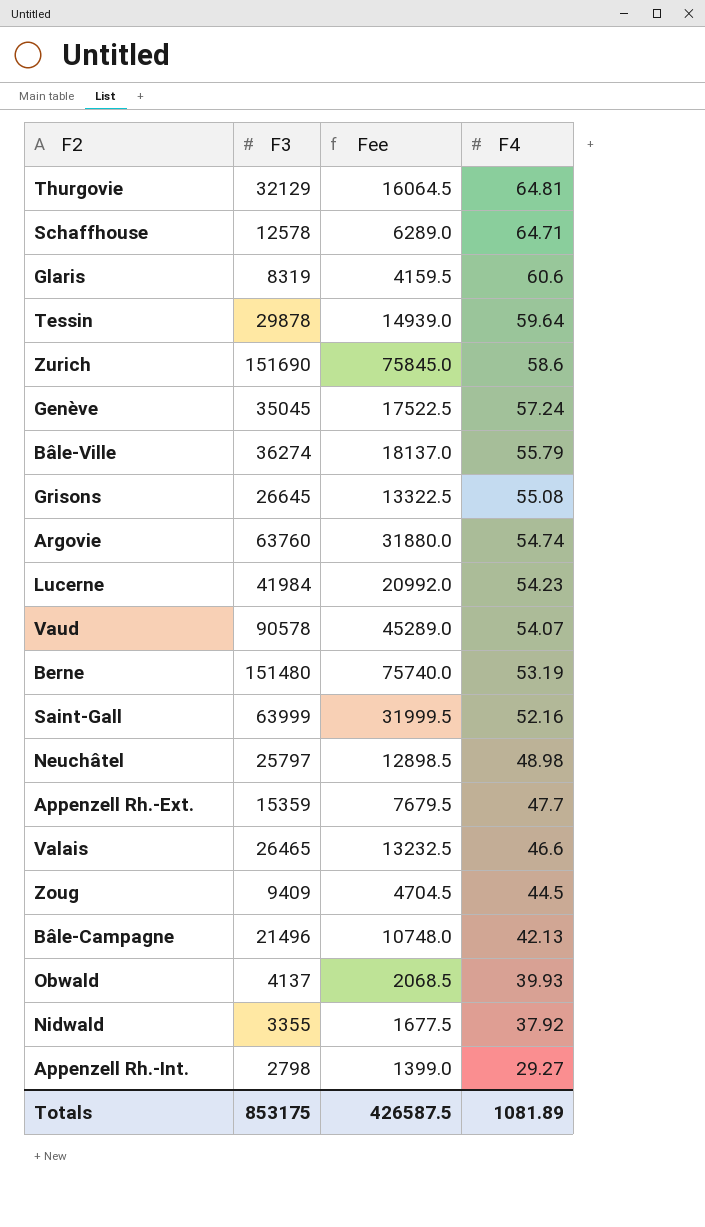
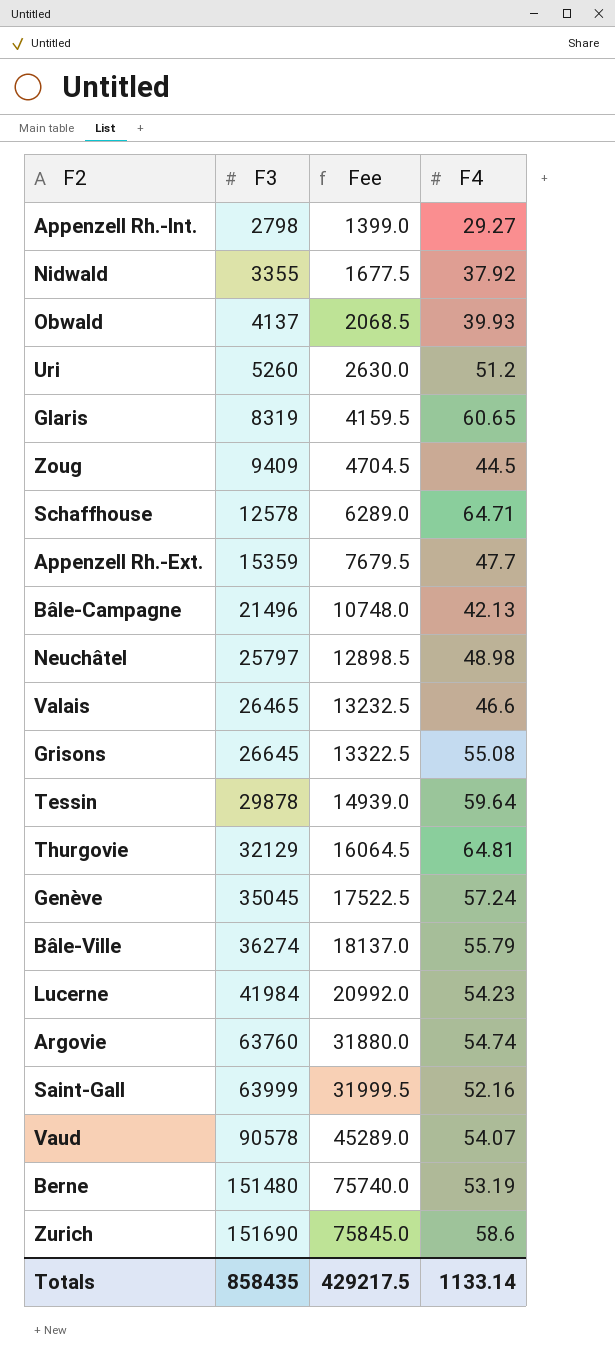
row order: F4 descending -> F3 ascending
row Uri: none -> 5260 | 2630.0 | 51.2
Glaris | F4: 60.6 -> 60.65
Totals | F3: 853175 -> 858435
Totals | Fee: 426587.5 -> 429217.5
Totals | F4: 1081.89 -> 1133.14

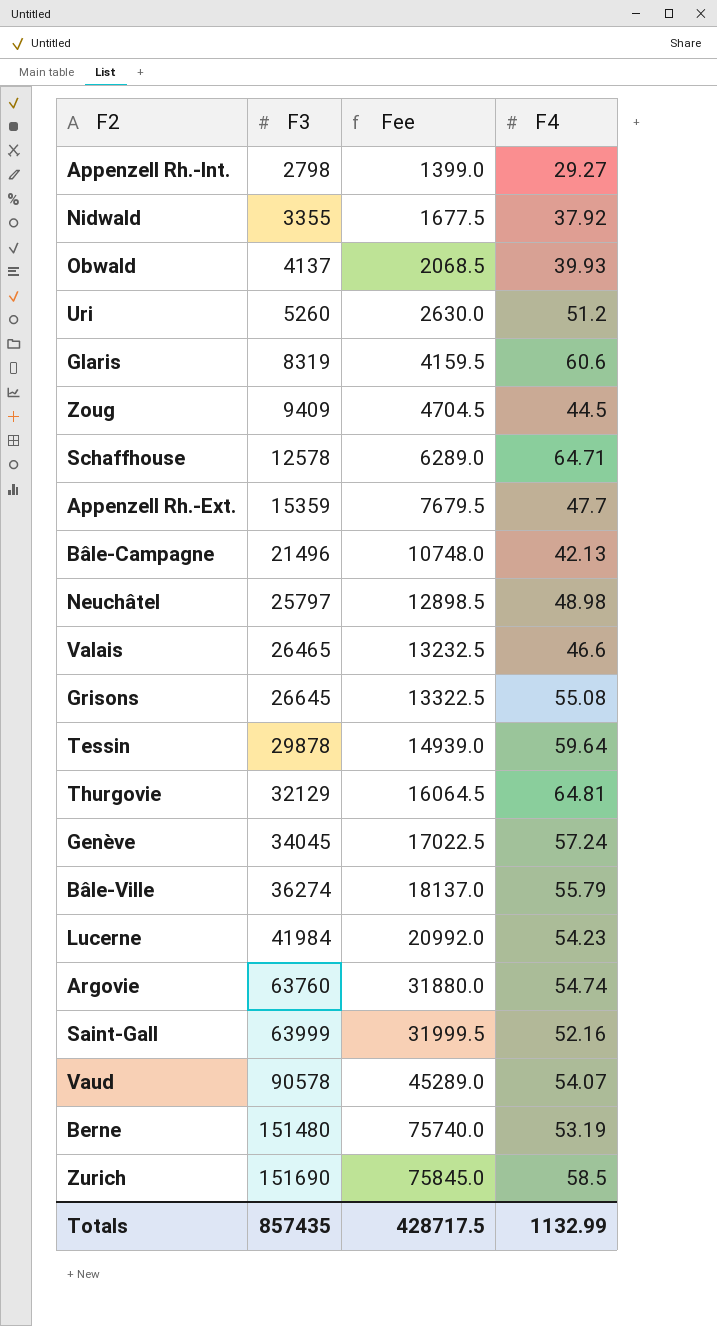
Glaris | F4: 60.65 -> 60.6
Genève | F3: 35045 -> 34045
Genève | Fee: 17522.5 -> 17022.5
Zurich | F4: 58.6 -> 58.5
Totals | F3: 858435 -> 857435
Totals | Fee: 429217.5 -> 428717.5
Totals | F4: 1133.14 -> 1132.99

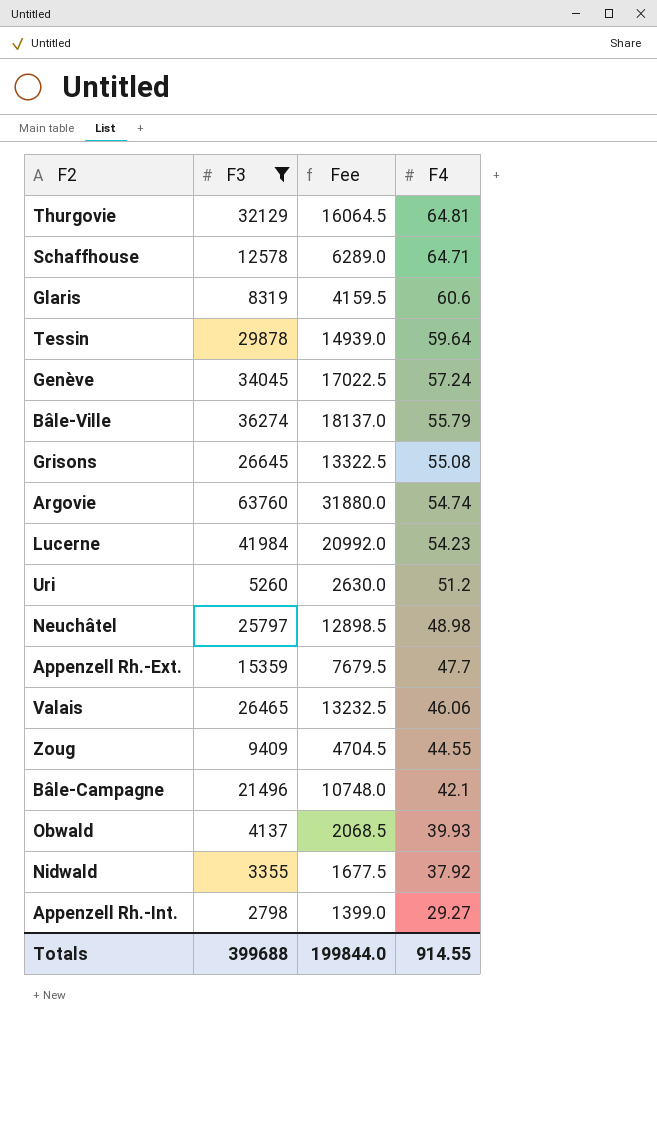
filter: none -> F3 <= 63760
row order: F3 ascending -> F4 descending
Valais | F4: 46.6 -> 46.06
Zoug | F4: 44.5 -> 44.55
Bâle-Campagne | F4: 42.13 -> 42.1
Totals | F3: 857435 -> 399688
Totals | Fee: 428717.5 -> 199844.0
Totals | F4: 1132.99 -> 914.55

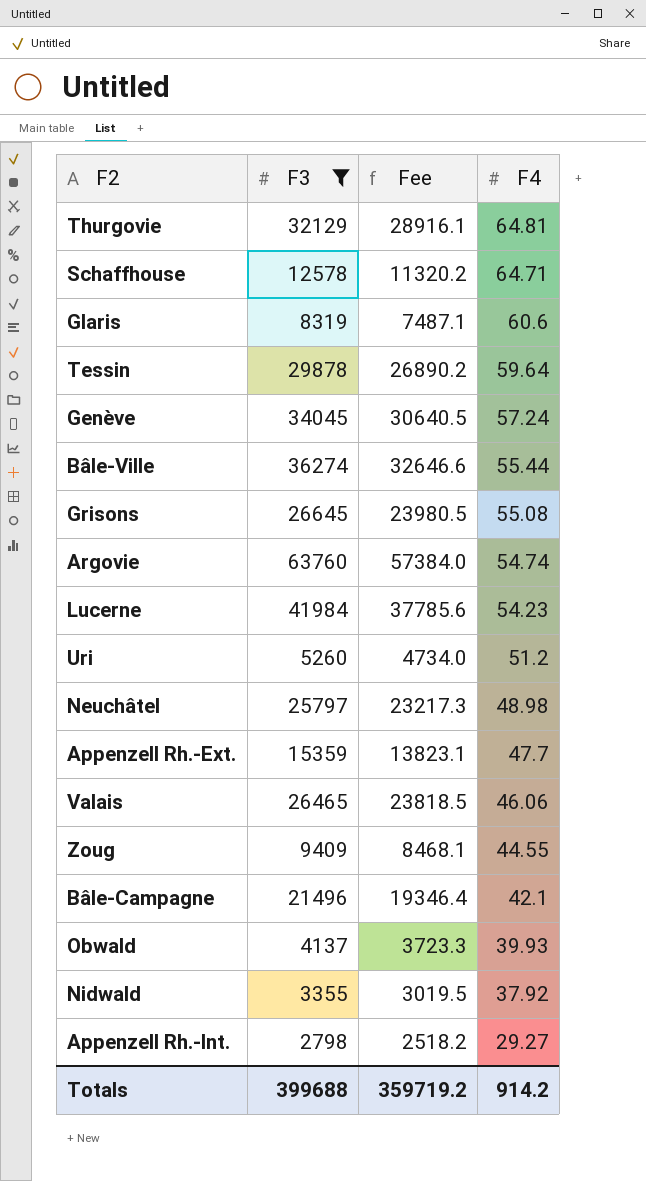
column Fee | formula: [F3] * 0.5 -> [F3] * 0.9
Bâle-Ville | F4: 55.79 -> 55.44
Totals | Fee: 199844.0 -> 359719.2
Totals | F4: 914.55 -> 914.2

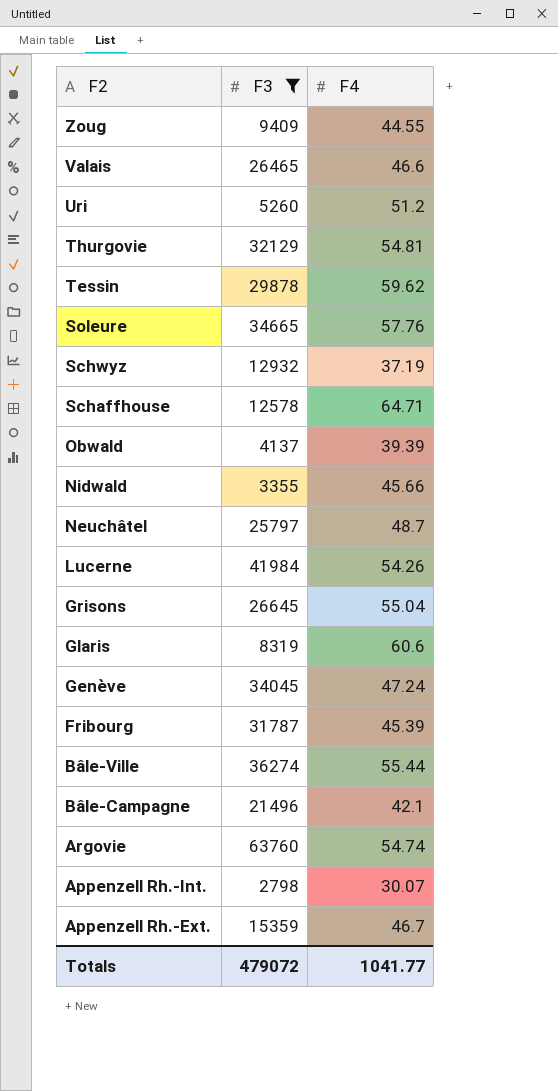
row order: F4 descending -> F2 descending
column Fee | formula: [F3] * 0.9 -> none
Valais | F4: 46.06 -> 46.6
Thurgovie | F4: 64.81 -> 54.81
Tessin | F4: 59.64 -> 59.62
row Soleure: none -> 34665 | 57.76
row Schwyz: none -> 12932 | 37.19
Obwald | F4: 39.93 -> 39.39
Nidwald | F4: 37.92 -> 45.66
Neuchâtel | F4: 48.98 -> 48.7
Lucerne | F4: 54.23 -> 54.26
Grisons | F4: 55.08 -> 55.04
Genève | F4: 57.24 -> 47.24
row Fribourg: none -> 31787 | 45.39
Appenzell Rh.-Int. | F4: 29.27 -> 30.07
Appenzell Rh.-Ext. | F4: 47.7 -> 46.7
Totals | F3: 399688 -> 479072
Totals | F4: 914.2 -> 1041.77

